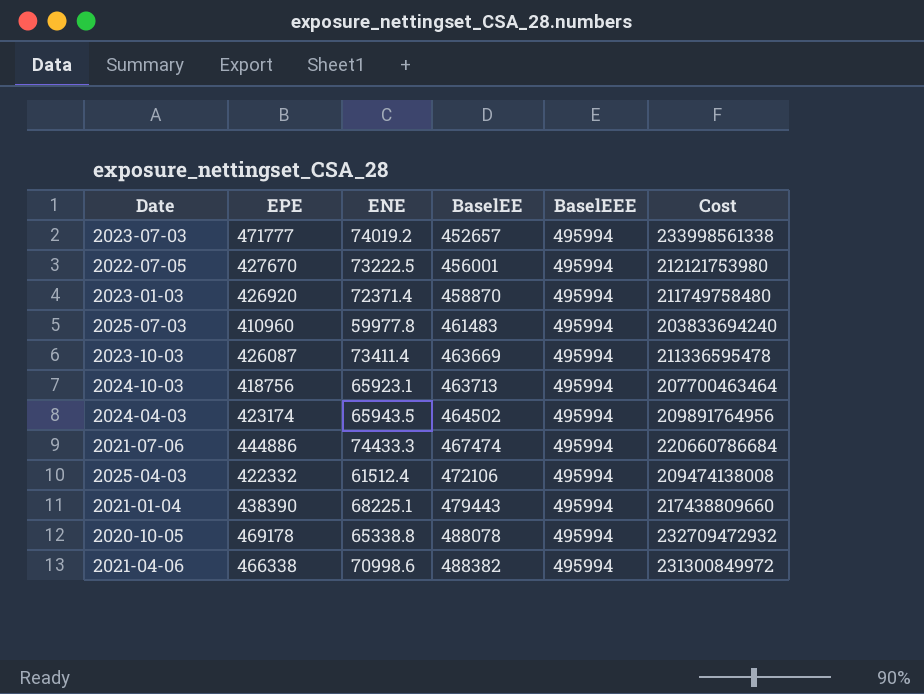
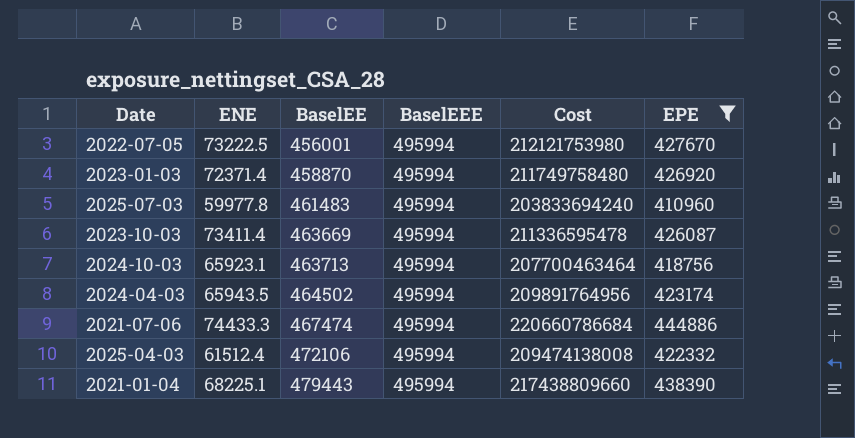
filter: none -> EPE <= 444886
column EPE | position: 2 -> 6

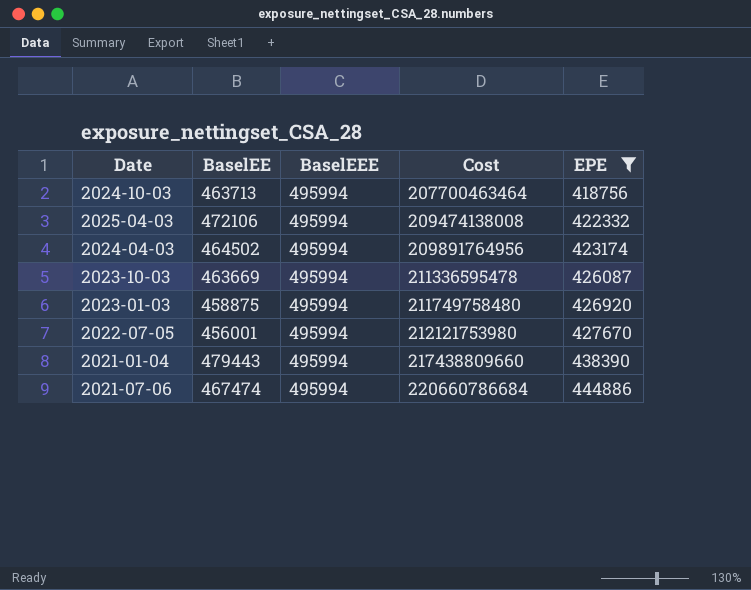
row order: BaselEE ascending -> Cost ascending
column ENE | position: 2 -> none
row 2025-07-03: 59977.8 | 461483 | 495994 | 203833694240 | 410960 -> none
2023-01-03 | BaselEE: 458870 -> 458875

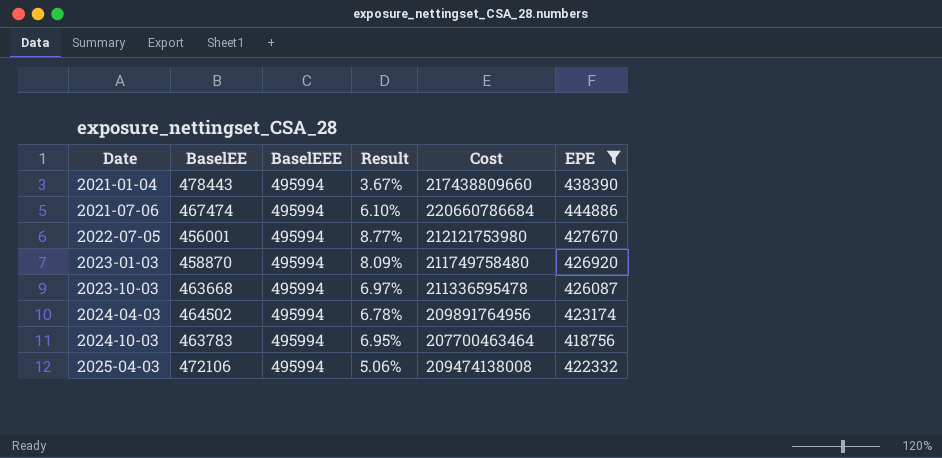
row order: Cost ascending -> Date ascending
column Result | formula: none -> ([BaselEEE] - [BaselEE]) / [BaselEE]
2021-01-04 | BaselEE: 479443 -> 478443
2023-01-03 | BaselEE: 458875 -> 458870
2023-10-03 | BaselEE: 463669 -> 463668
2024-10-03 | BaselEE: 463713 -> 463783

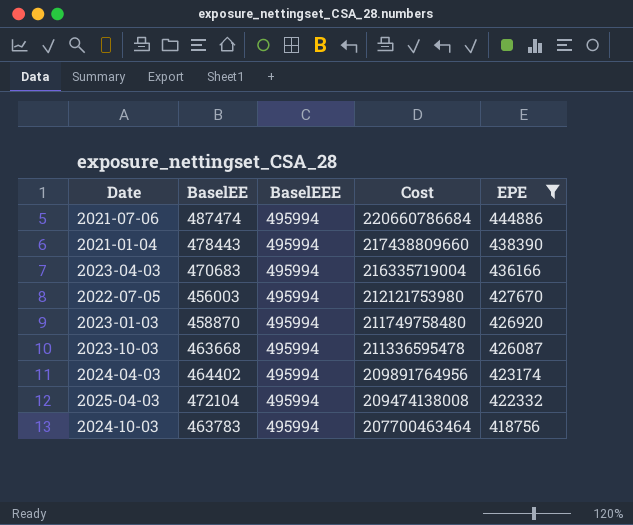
row order: Date ascending -> Cost descending
column Result | formula: ([BaselEEE] - [BaselEE]) / [BaselEE] -> none
2021-07-06 | BaselEE: 467474 -> 487474
row 2023-04-03: none -> 470683 | 495994 | 216335719004 | 436166
2022-07-05 | BaselEE: 456001 -> 456003
2024-04-03 | BaselEE: 464502 -> 464402
2025-04-03 | BaselEE: 472106 -> 472104

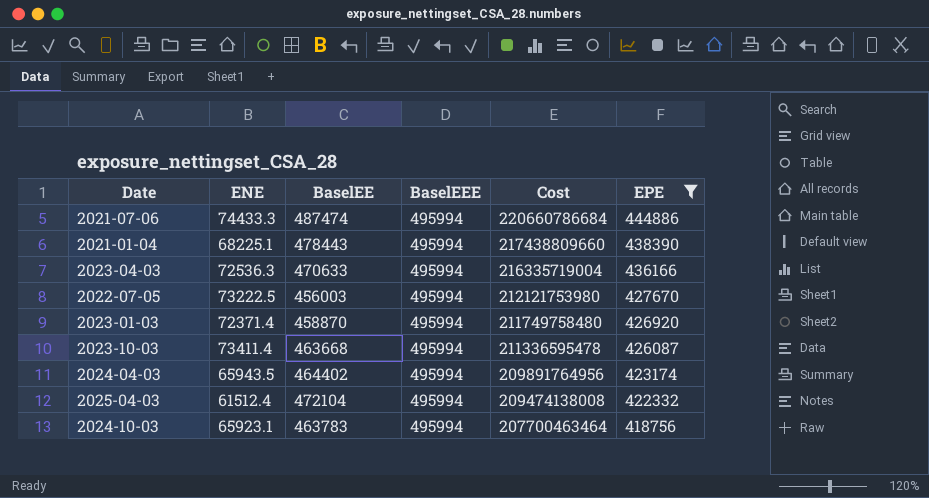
column ENE | position: none -> 2
2023-04-03 | BaselEE: 470683 -> 470633

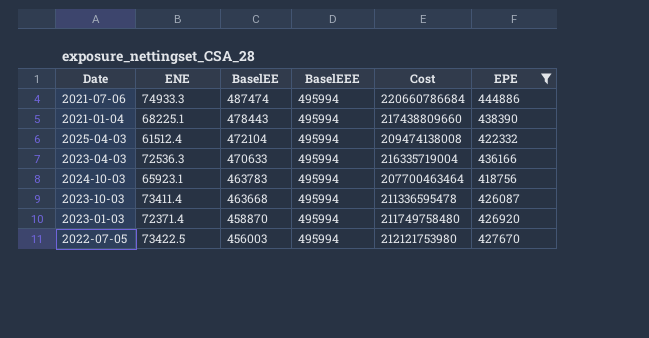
row order: Cost descending -> BaselEE descending
row 2024-04-03: 65943.5 | 464402 | 495994 | 209891764956 | 423174 -> none
2021-07-06 | ENE: 74433.3 -> 74933.3
2022-07-05 | ENE: 73222.5 -> 73422.5

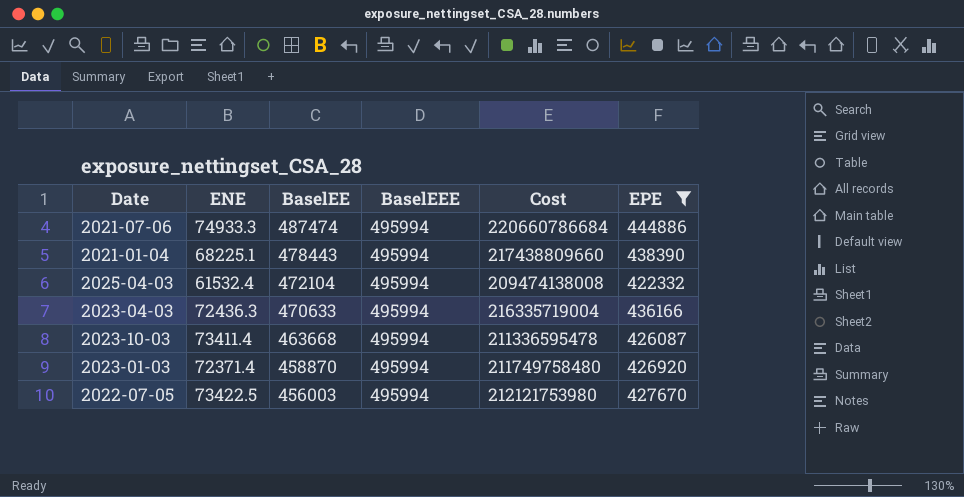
row 2024-10-03: 65923.1 | 463783 | 495994 | 207700463464 | 418756 -> none
2025-04-03 | ENE: 61512.4 -> 61532.4
2023-04-03 | ENE: 72536.3 -> 72436.3

